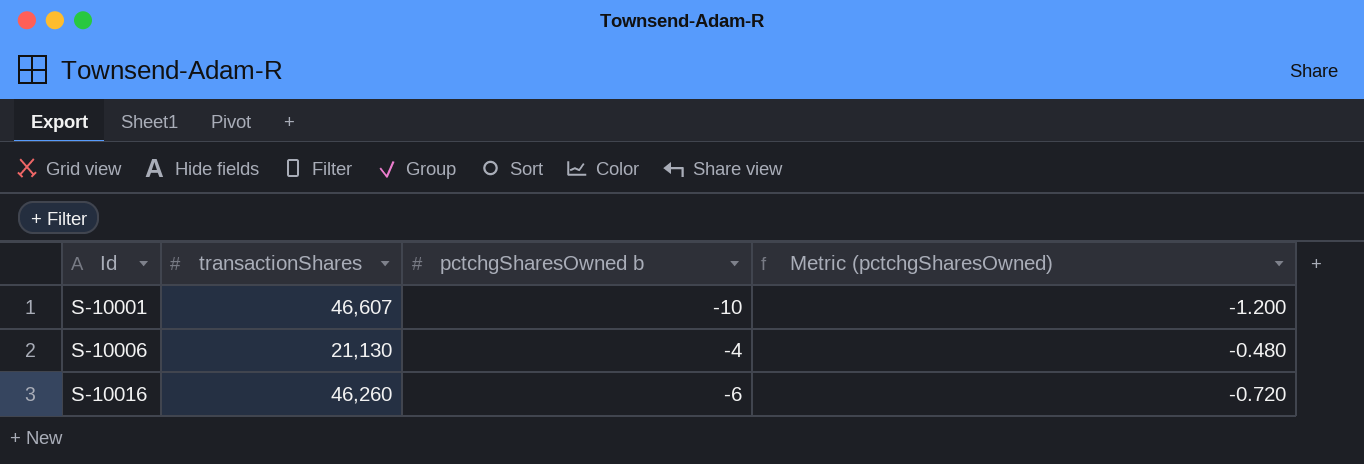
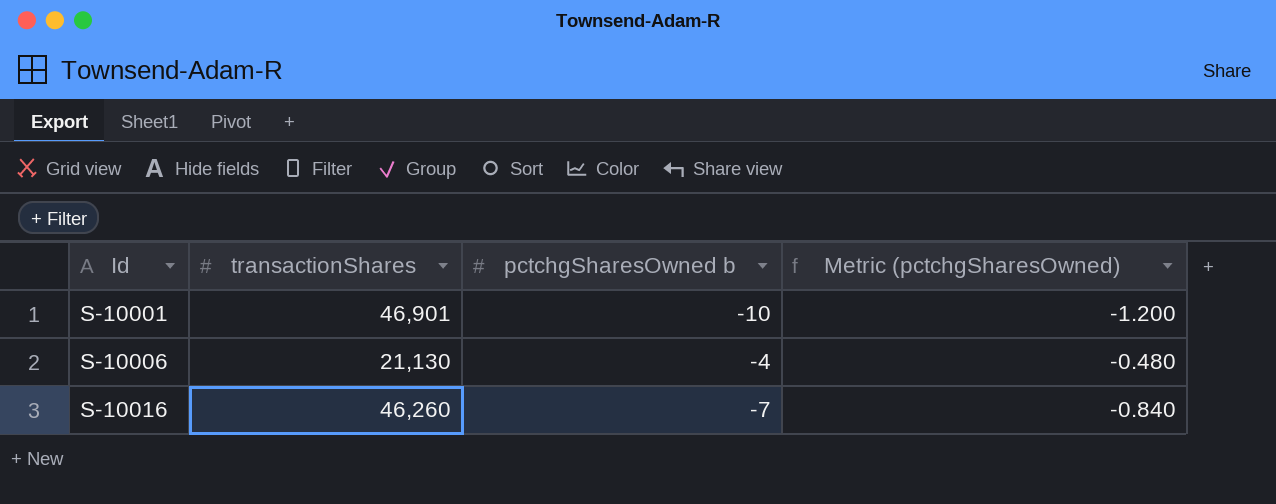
S-10001 | transactionShares: 46,607 -> 46,901
S-10016 | pctchgSharesOwned b: -6 -> -7
S-10016 | Metric (pctchgSharesOwned): -0.720 -> -0.840

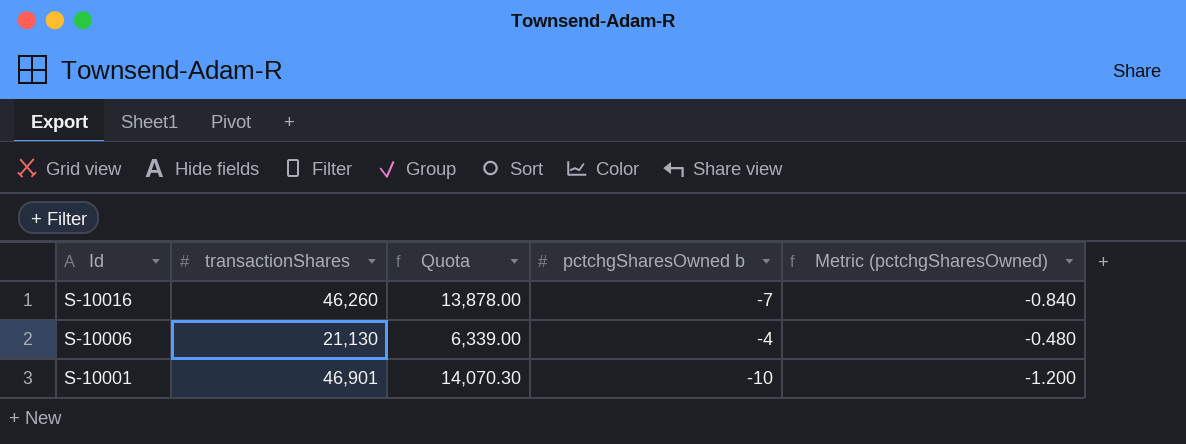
row order: Id ascending -> Id descending
column Quota | formula: none -> [transactionShares] * 0.3

